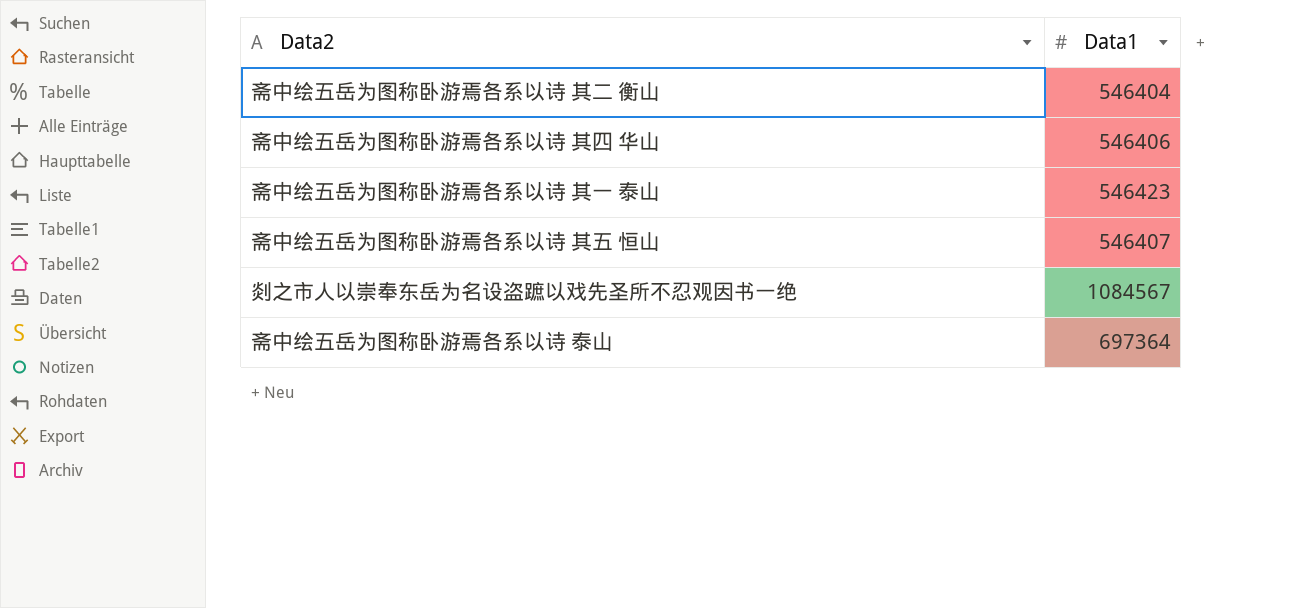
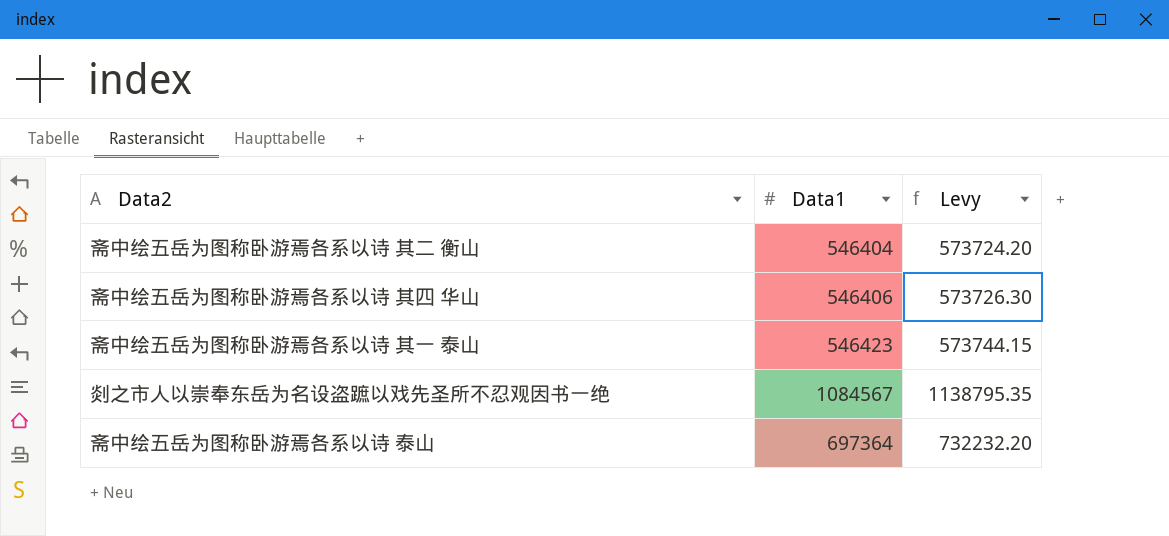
column Levy | formula: none -> [Data1] * 1.05
row 斋中绘五岳为图称卧游焉各系以诗 其五 恒山: 546407 -> none

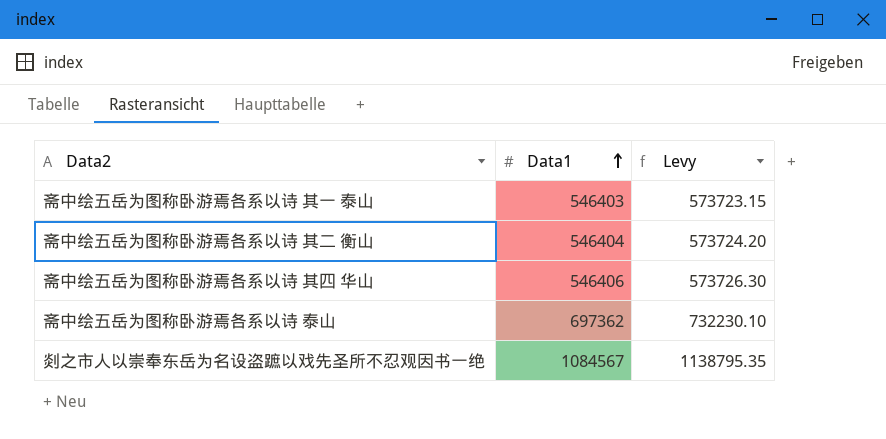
row order: none -> Data1 ascending
斋中绘五岳为图称卧游焉各系以诗 其一 泰山 | Data1: 546423 -> 546403
斋中绘五岳为图称卧游焉各系以诗 其一 泰山 | Levy: 573744.15 -> 573723.15
斋中绘五岳为图称卧游焉各系以诗 泰山 | Data1: 697364 -> 697362
斋中绘五岳为图称卧游焉各系以诗 泰山 | Levy: 732232.20 -> 732230.10

